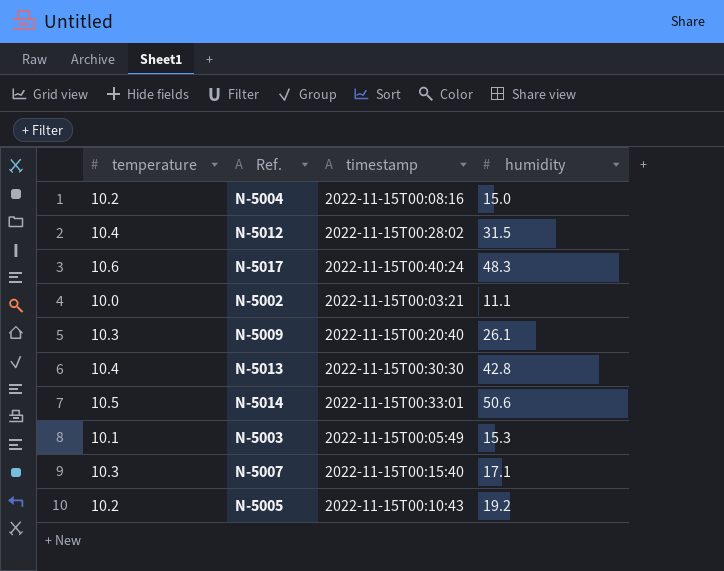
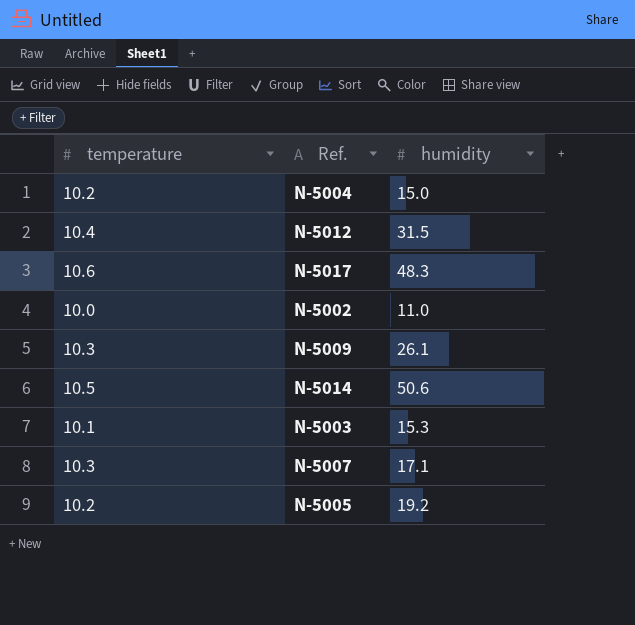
column timestamp | position: 3 -> none
row N-5013: 10.4 | 2022-11-15T00:30:30 | 42.8 -> none
N-5002 | humidity: 11.1 -> 11.0

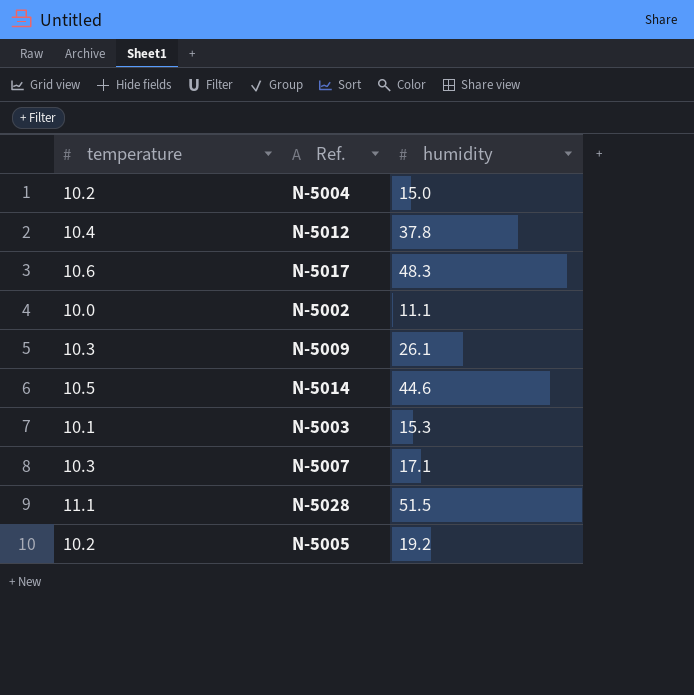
N-5012 | humidity: 31.5 -> 37.8
N-5002 | humidity: 11.0 -> 11.1
N-5014 | humidity: 50.6 -> 44.6
row N-5028: none -> 11.1 | 51.5

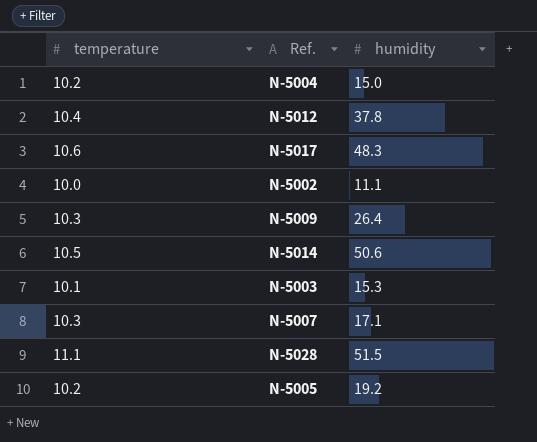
N-5009 | humidity: 26.1 -> 26.4
N-5014 | humidity: 44.6 -> 50.6

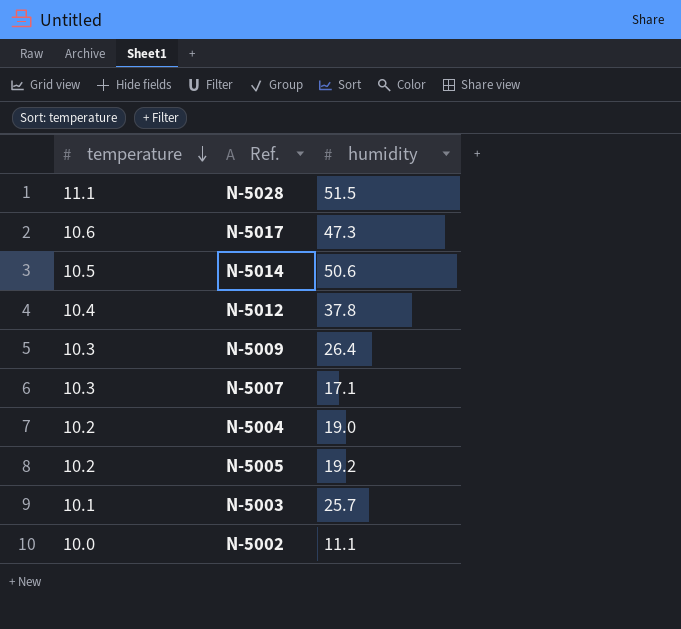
row order: none -> temperature descending
N-5017 | humidity: 48.3 -> 47.3
N-5004 | humidity: 15.0 -> 19.0
N-5003 | humidity: 15.3 -> 25.7

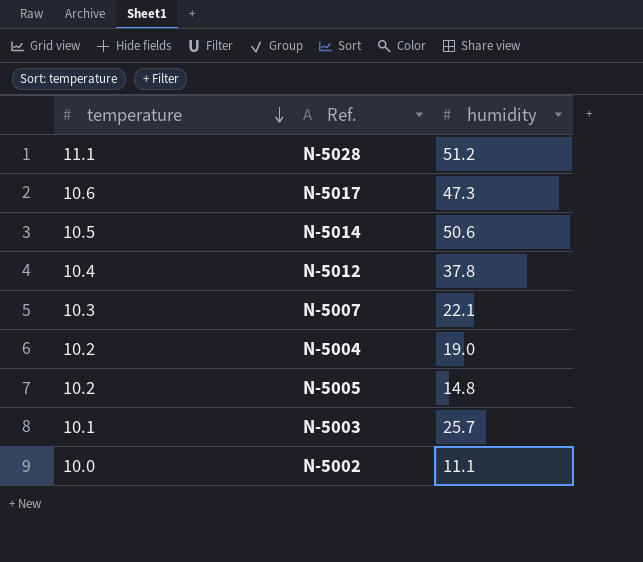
row N-5009: 10.3 | 26.4 -> none
N-5028 | humidity: 51.5 -> 51.2
N-5007 | humidity: 17.1 -> 22.1
N-5005 | humidity: 19.2 -> 14.8

